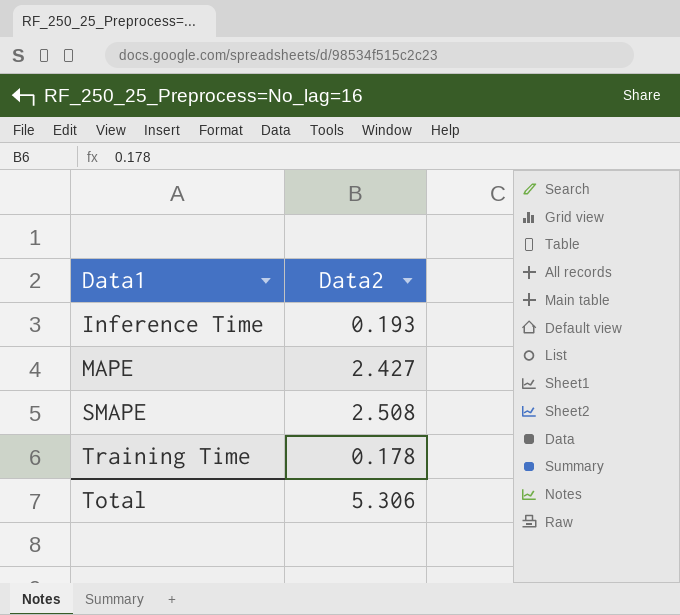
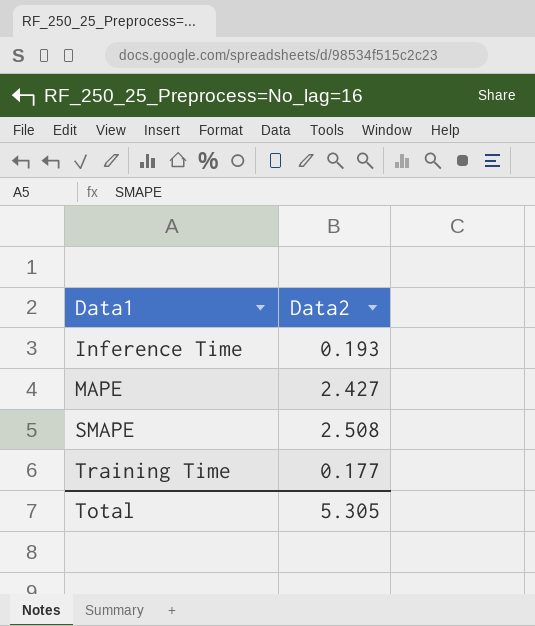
Training Time | Data2: 0.178 -> 0.177
Total | Data2: 5.306 -> 5.305

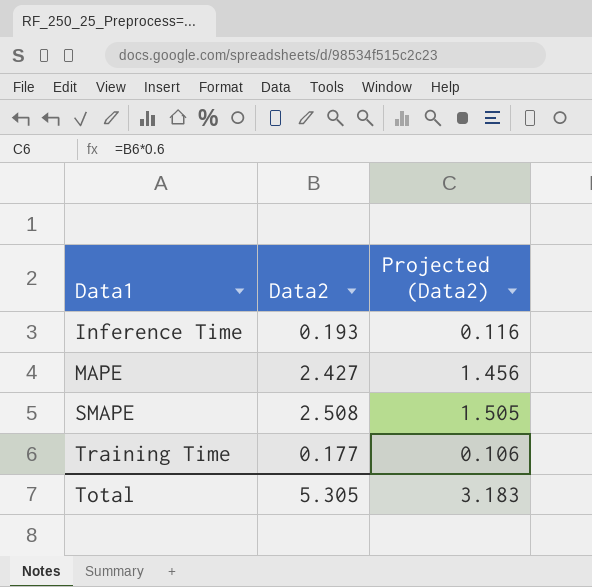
column Projected (Data2) | formula: none -> [Data2] * 0.6

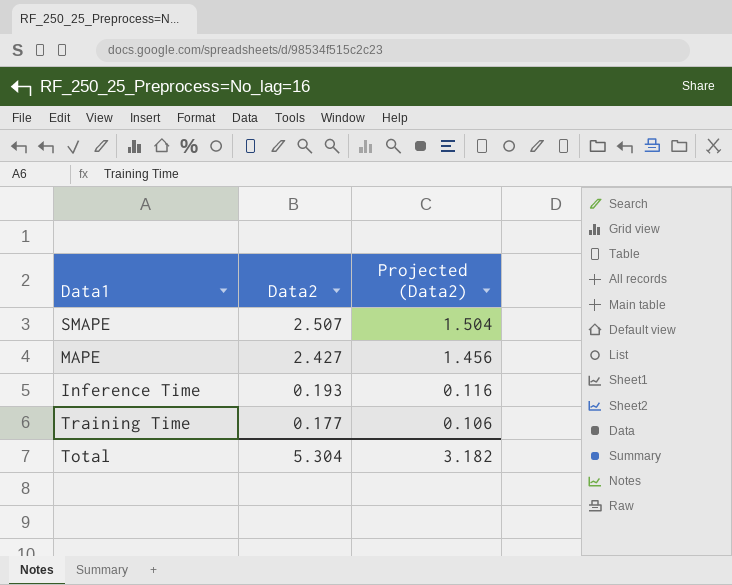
row order: Data1 ascending -> Data2 descending
SMAPE | Data2: 2.508 -> 2.507
SMAPE | Projected (Data2): 1.505 -> 1.504
Total | Data2: 5.305 -> 5.304
Total | Projected (Data2): 3.183 -> 3.182

